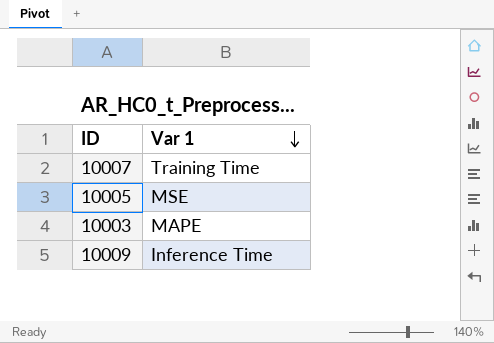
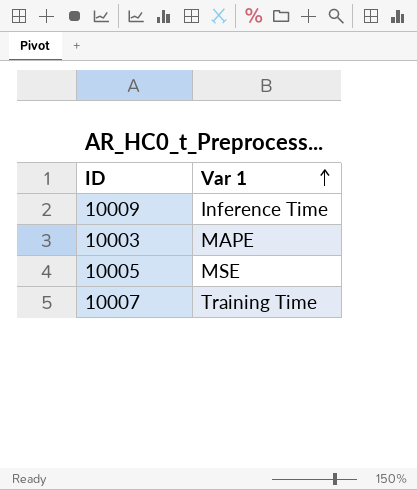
row order: Var 1 descending -> Var 1 ascending

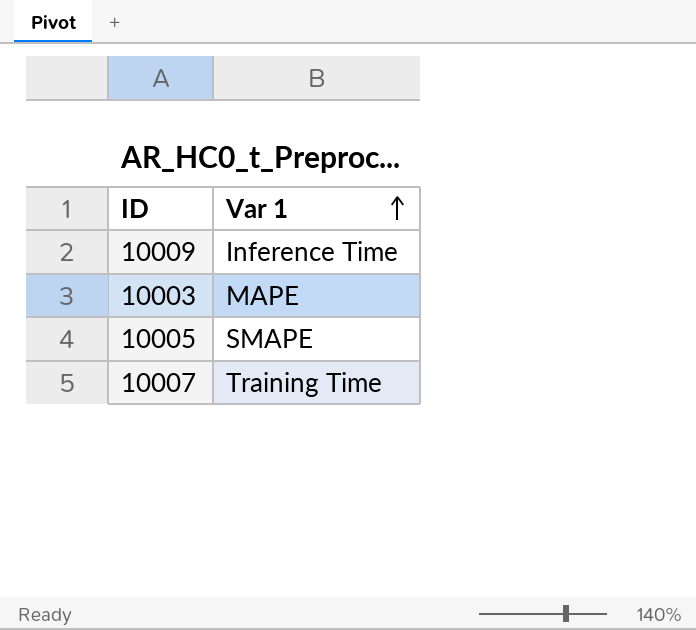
10005 | Var 1: MSE -> SMAPE

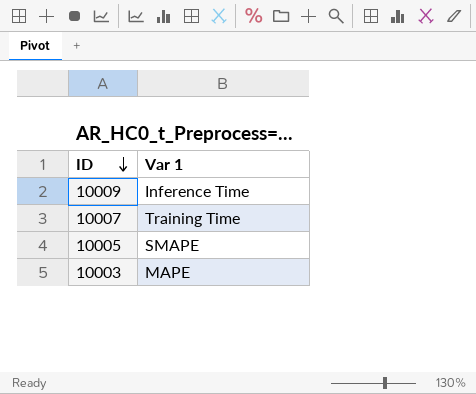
row order: Var 1 ascending -> ID descending

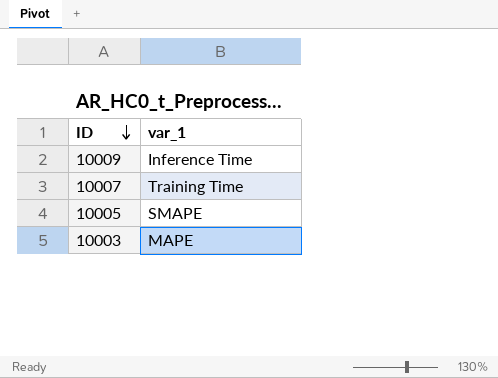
column name: Var 1 -> var_1

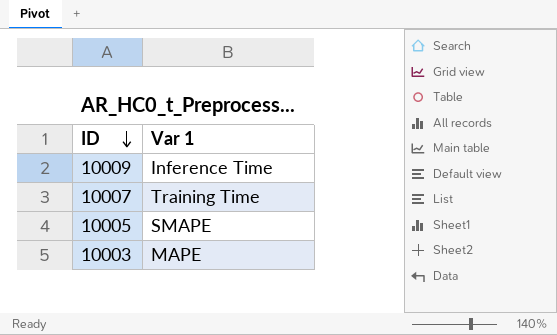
column name: var_1 -> Var 1

